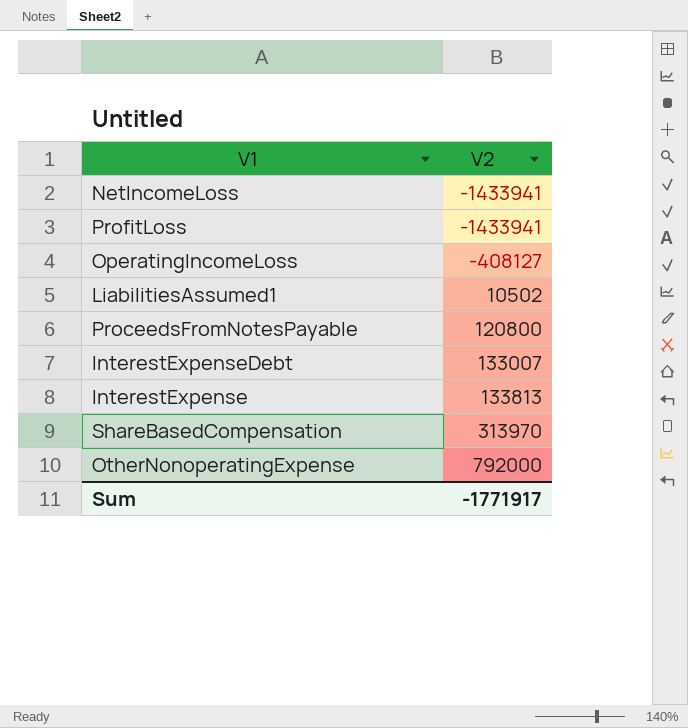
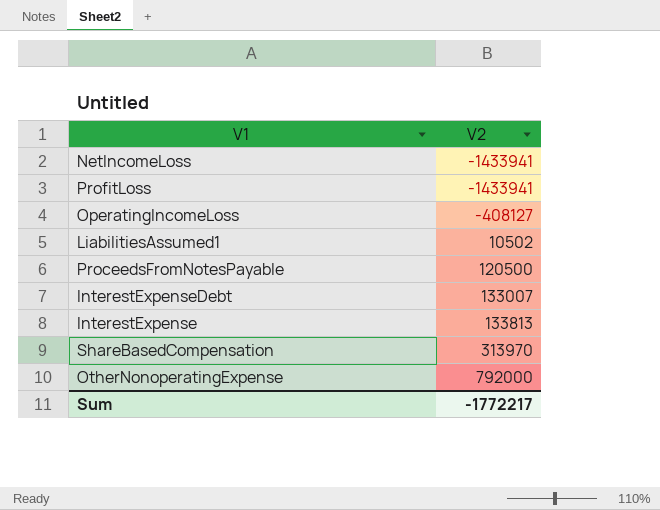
ProceedsFromNotesPayable | V2: 120800 -> 120500
Sum | V2: -1771917 -> -1772217

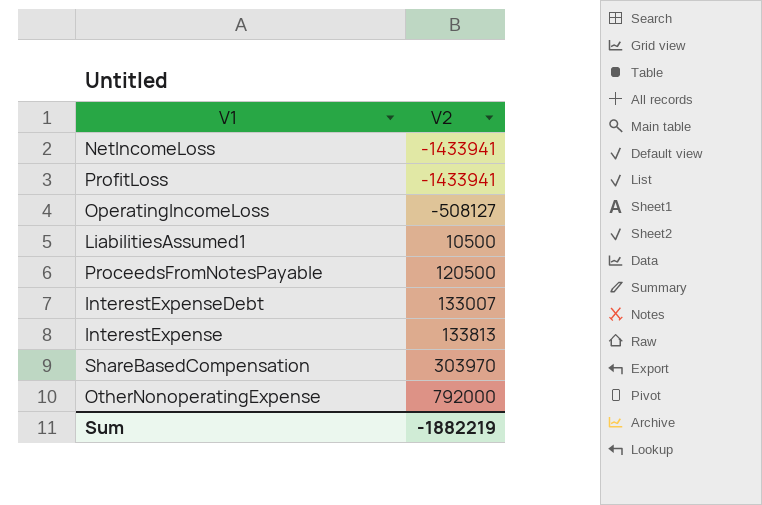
OperatingIncomeLoss | V2: -408127 -> -508127
LiabilitiesAssumed1 | V2: 10502 -> 10500
ShareBasedCompensation | V2: 313970 -> 303970
Sum | V2: -1772217 -> -1882219

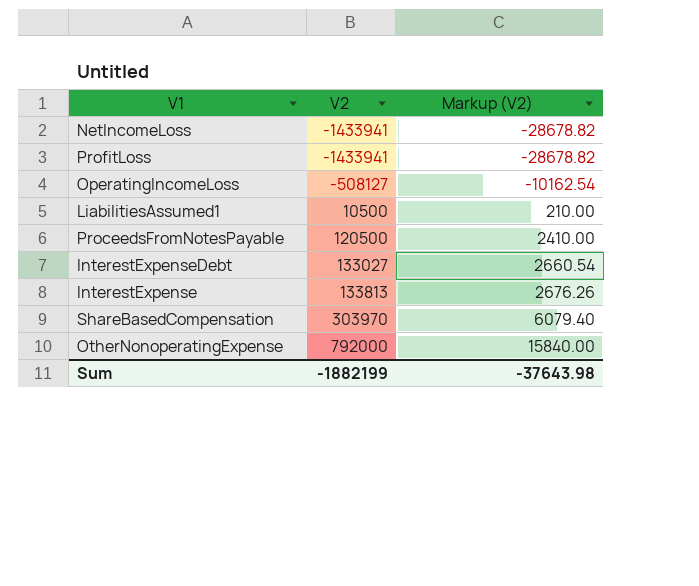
column Markup (V2) | formula: none -> [V2] * 0.02
InterestExpenseDebt | V2: 133007 -> 133027
Sum | V2: -1882219 -> -1882199

